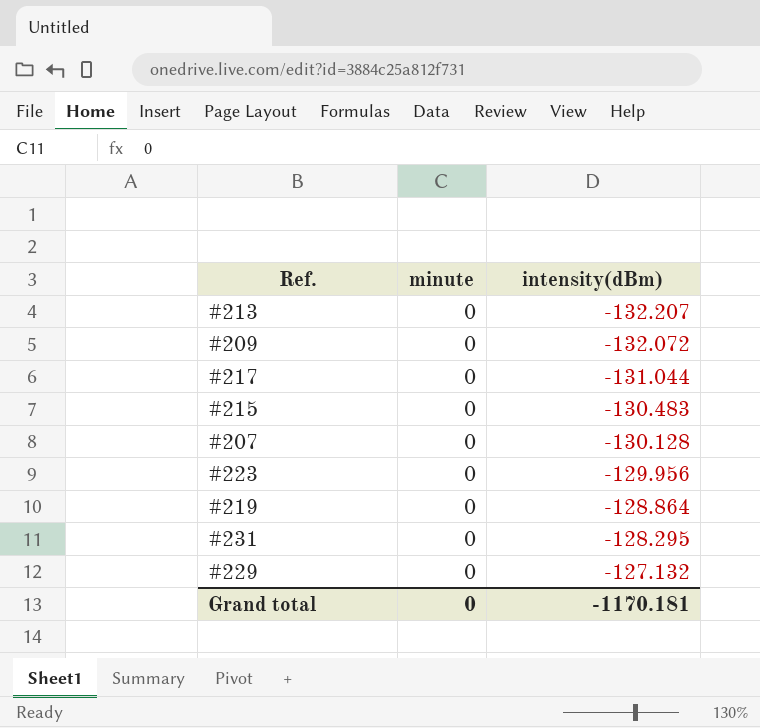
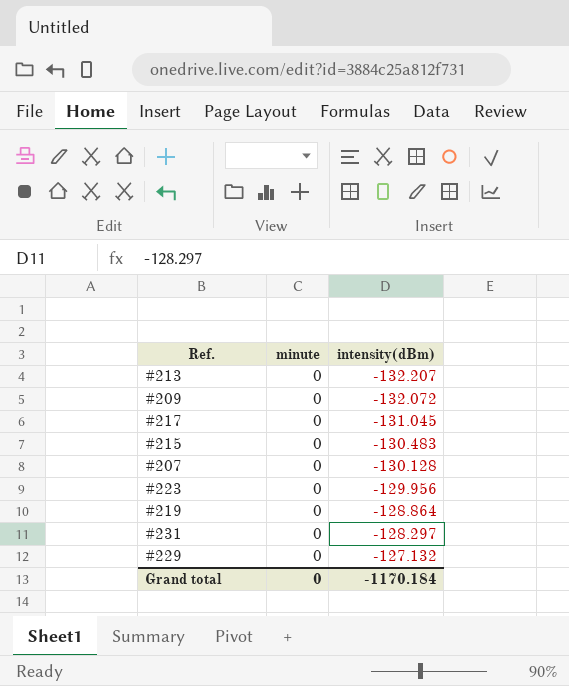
#217 | intensity(dBm): -131.044 -> -131.045
#231 | intensity(dBm): -128.295 -> -128.297
Grand total | intensity(dBm): -1170.181 -> -1170.184

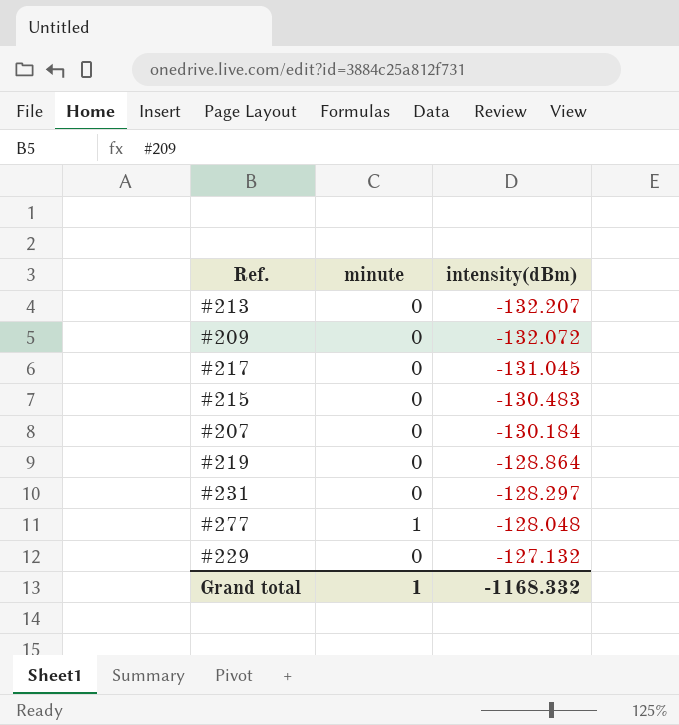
row #223: 0 | -129.956 -> none
#207 | intensity(dBm): -130.128 -> -130.184
row #277: none -> 1 | -128.048
Grand total | minute: 0 -> 1
Grand total | intensity(dBm): -1170.184 -> -1168.332

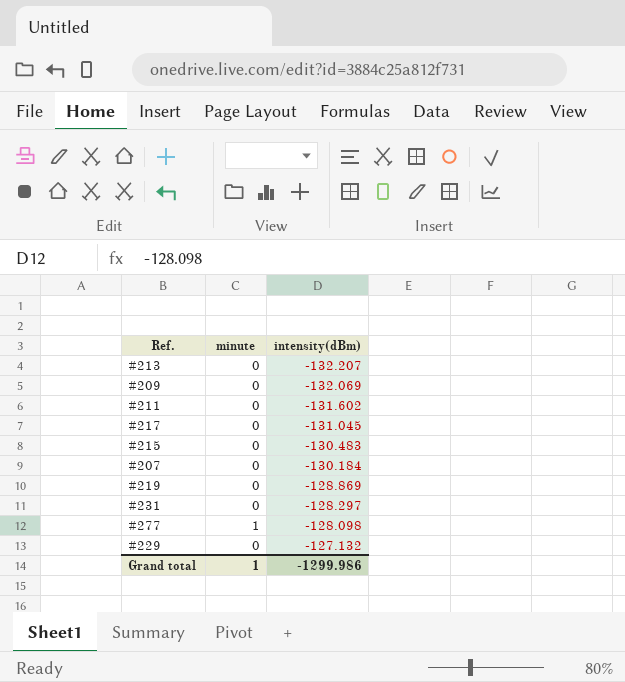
#209 | intensity(dBm): -132.072 -> -132.069
row #211: none -> 0 | -131.602
#219 | intensity(dBm): -128.864 -> -128.869
#277 | intensity(dBm): -128.048 -> -128.098
Grand total | intensity(dBm): -1168.332 -> -1299.986

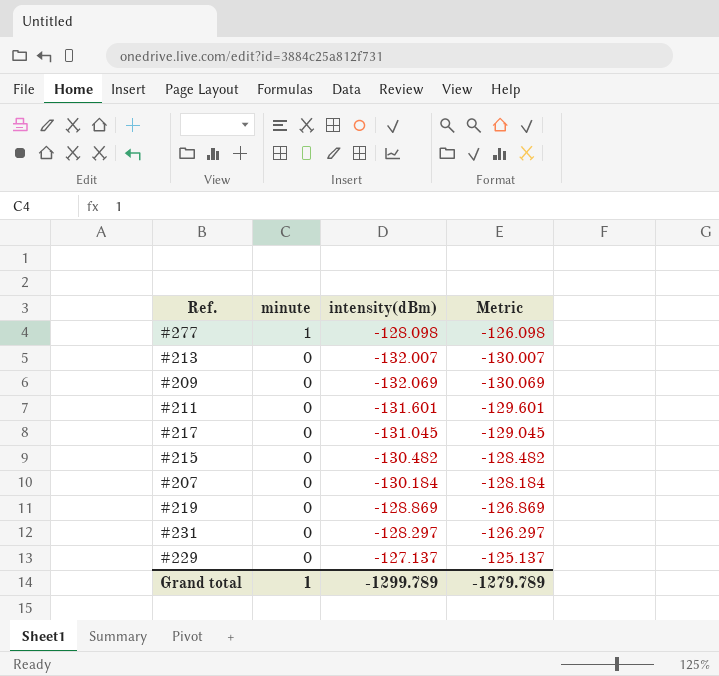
row order: intensity(dBm) ascending -> minute descending
column Metric | formula: none -> [intensity(dBm)] + 2
#213 | intensity(dBm): -132.207 -> -132.007
#211 | intensity(dBm): -131.602 -> -131.601
#215 | intensity(dBm): -130.483 -> -130.482
#229 | intensity(dBm): -127.132 -> -127.137
Grand total | intensity(dBm): -1299.986 -> -1299.789

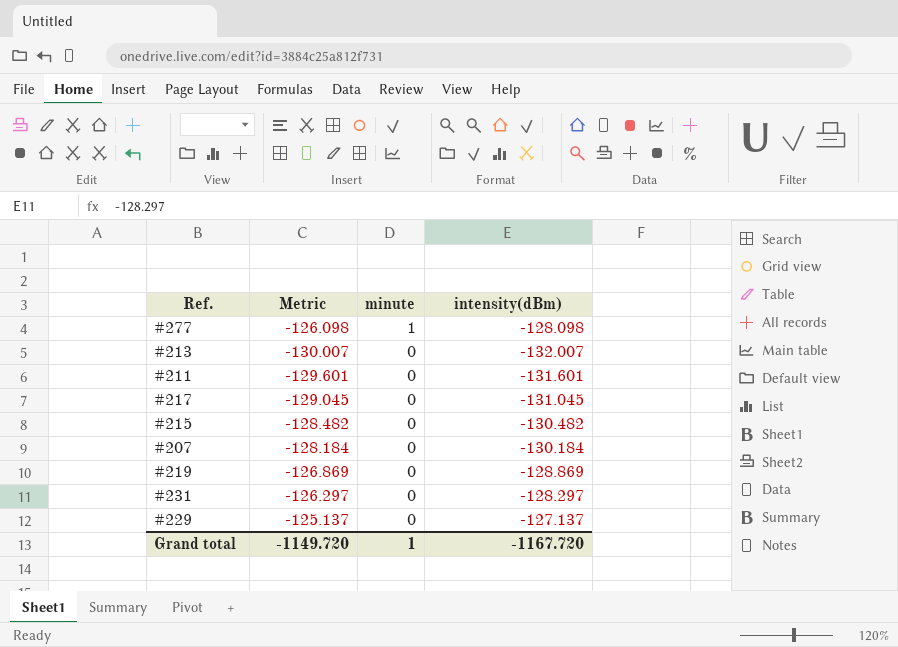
column Metric | position: 4 -> 2
row #209: 0 | -132.069 | -130.069 -> none
Grand total | Metric: -1279.789 -> -1149.720
Grand total | intensity(dBm): -1299.789 -> -1167.720

